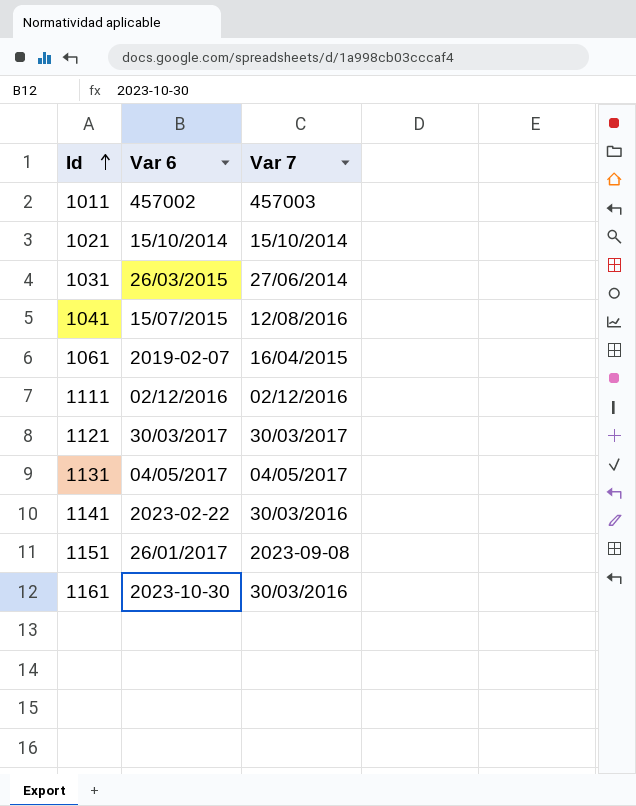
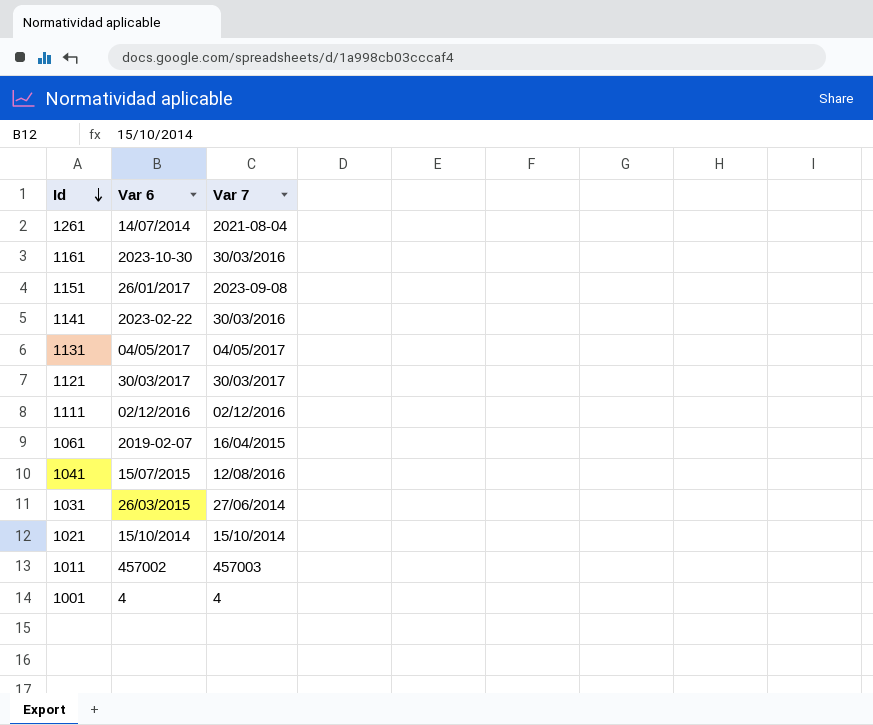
row order: Id ascending -> Id descending
row 1261: none -> 14/07/2014 | 2021-08-04
row 1001: none -> 4 | 4

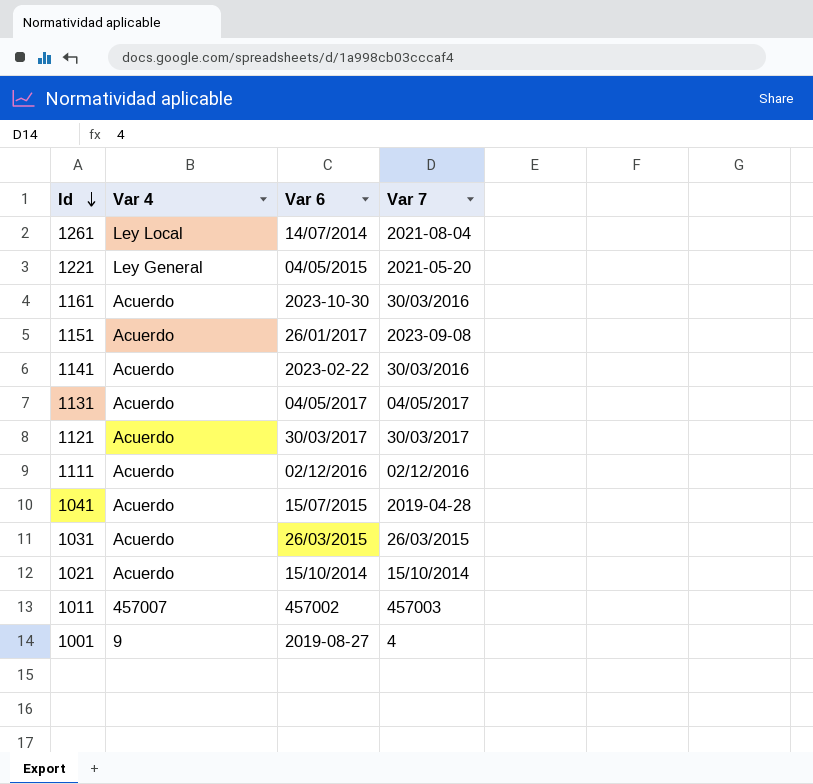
column Var 4 | position: none -> 2
row 1061: 2019-02-07 | 16/04/2015 -> none
row 1221: none -> Ley General | 04/05/2015 | 2021-05-20
1041 | Var 7: 12/08/2016 -> 2019-04-28
1031 | Var 7: 27/06/2014 -> 26/03/2015
1001 | Var 6: 4 -> 2019-08-27

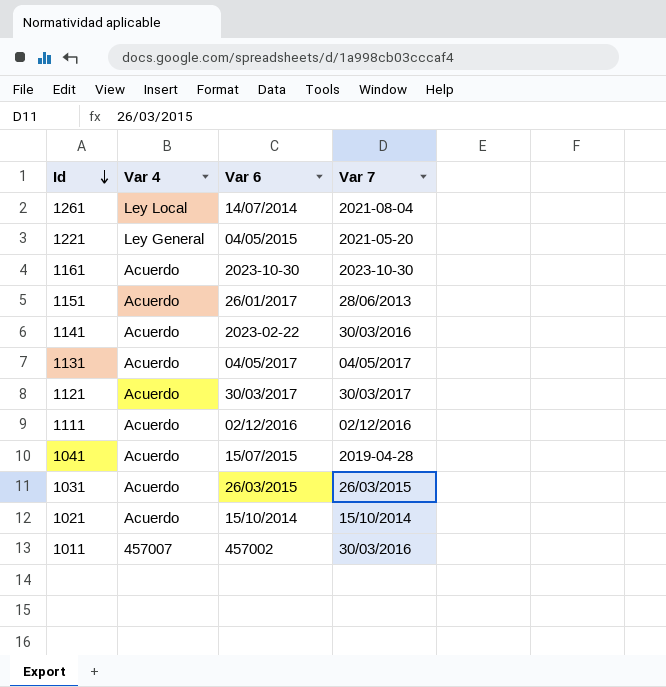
row 1001: 9 | 2019-08-27 | 4 -> none
1161 | Var 7: 30/03/2016 -> 2023-10-30
1151 | Var 7: 2023-09-08 -> 28/06/2013
1011 | Var 7: 457003 -> 30/03/2016

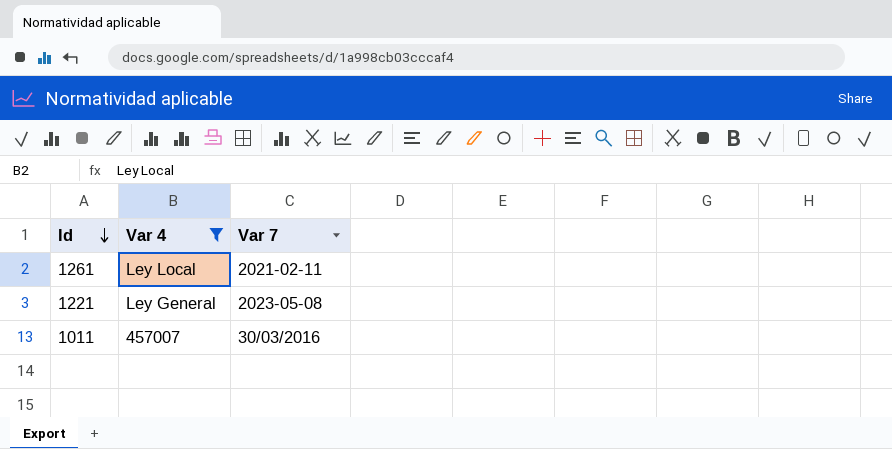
filter: none -> Var 4 != Acuerdo
column Var 6 | position: 3 -> none
1261 | Var 7: 2021-08-04 -> 2021-02-11
1221 | Var 7: 2021-05-20 -> 2023-05-08

